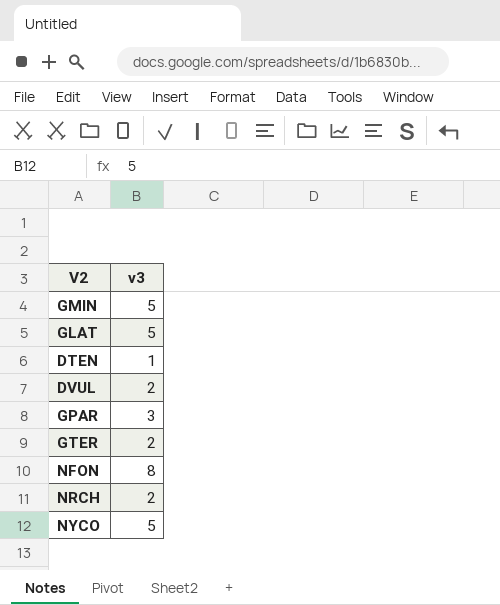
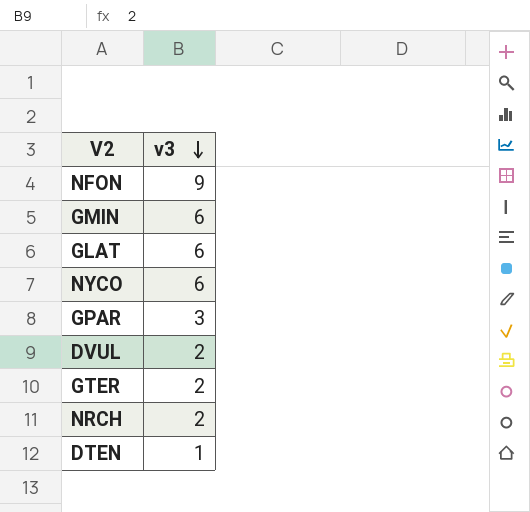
row order: none -> v3 descending
NFON | v3: 8 -> 9
GMIN | v3: 5 -> 6
GLAT | v3: 5 -> 6
NYCO | v3: 5 -> 6

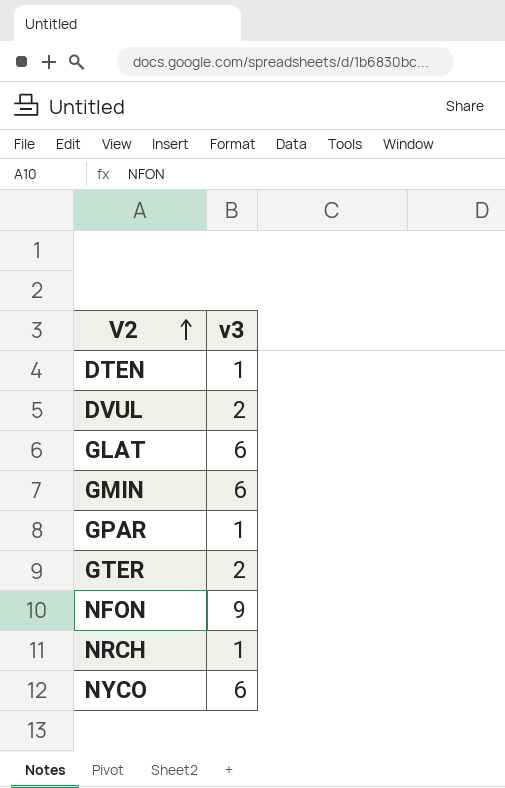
row order: v3 descending -> V2 ascending
GPAR | v3: 3 -> 1
NRCH | v3: 2 -> 1

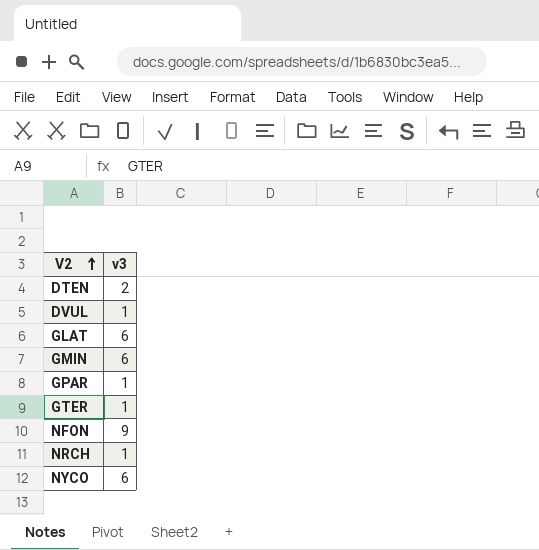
DTEN | v3: 1 -> 2
DVUL | v3: 2 -> 1
GTER | v3: 2 -> 1

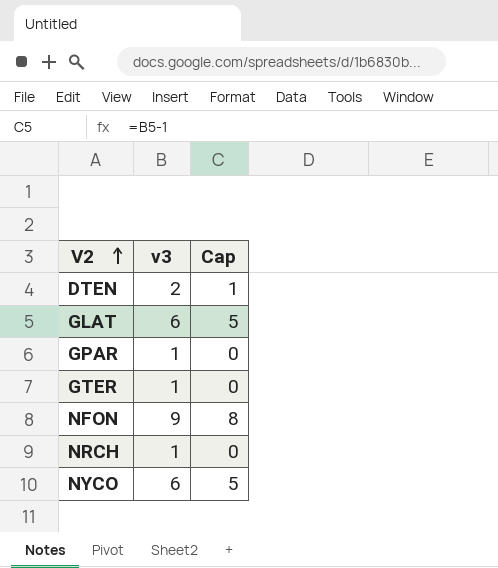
column Cap | formula: none -> [v3] - 1
row DVUL: 1 -> none
row GMIN: 6 -> none

